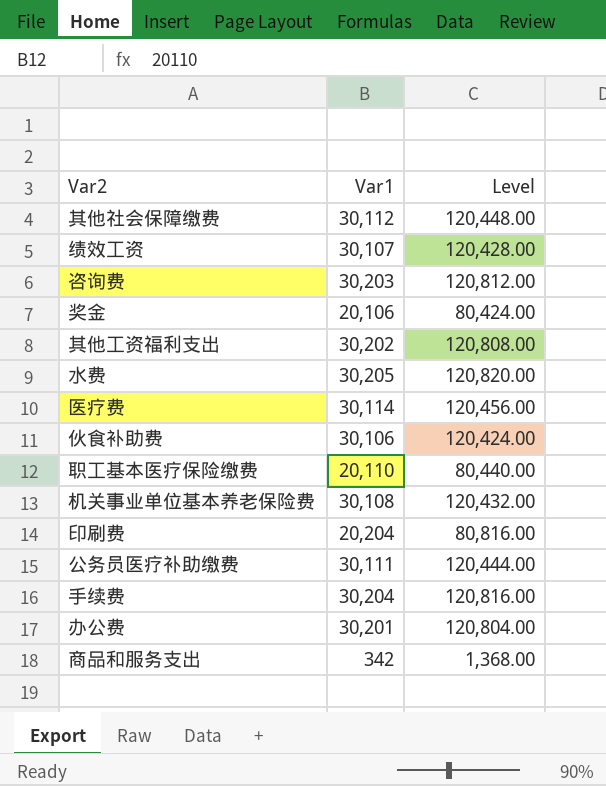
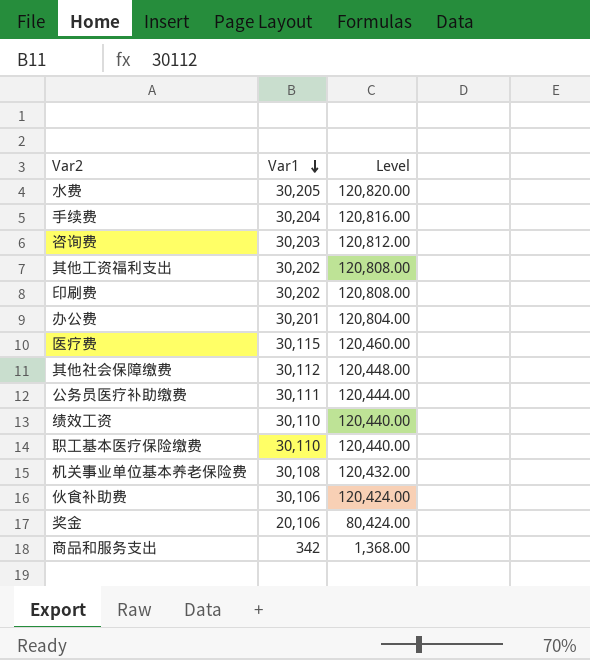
row order: none -> Var1 descending
印刷费 | Var1: 20,204 -> 30,202
印刷费 | Level: 80,816.00 -> 120,808.00
医疗费 | Var1: 30,114 -> 30,115
医疗费 | Level: 120,456.00 -> 120,460.00
绩效工资 | Var1: 30,107 -> 30,110
绩效工资 | Level: 120,428.00 -> 120,440.00
职工基本医疗保险缴费 | Var1: 20,110 -> 30,110
职工基本医疗保险缴费 | Level: 80,440.00 -> 120,440.00

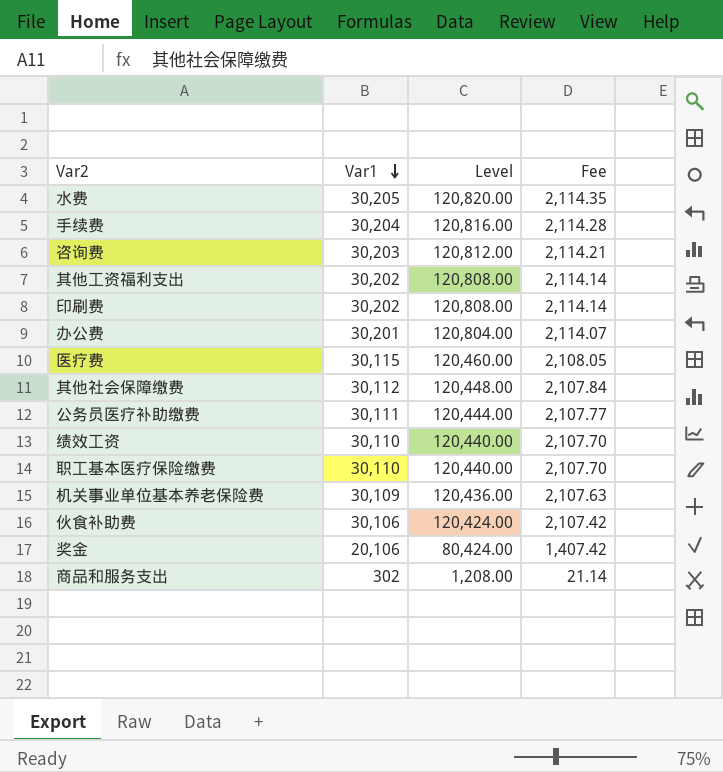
column Fee | formula: none -> [Var1] * 0.07
机关事业单位基本养老保险费 | Var1: 30,108 -> 30,109
机关事业单位基本养老保险费 | Level: 120,432.00 -> 120,436.00
商品和服务支出 | Var1: 342 -> 302
商品和服务支出 | Level: 1,368.00 -> 1,208.00

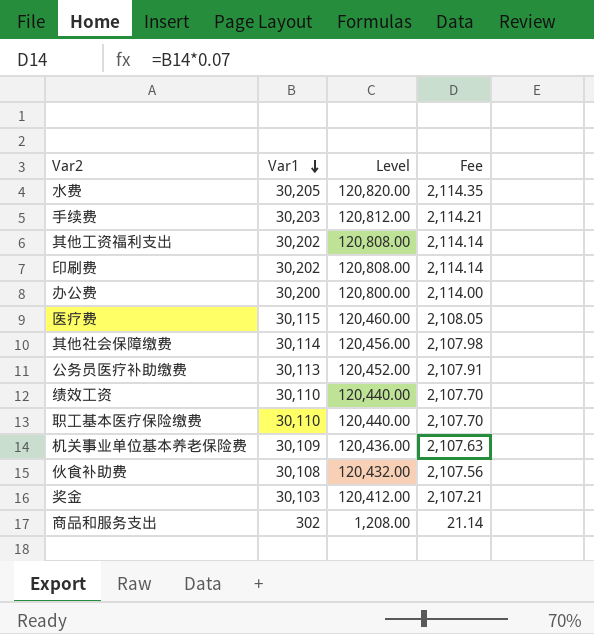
row 咨询费: 30,203 | 120,812.00 | 2,114.21 -> none
手续费 | Var1: 30,204 -> 30,203
手续费 | Level: 120,816.00 -> 120,812.00
手续费 | Fee: 2,114.28 -> 2,114.21
办公费 | Var1: 30,201 -> 30,200
办公费 | Level: 120,804.00 -> 120,800.00
办公费 | Fee: 2,114.07 -> 2,114.00
其他社会保障缴费 | Var1: 30,112 -> 30,114
其他社会保障缴费 | Level: 120,448.00 -> 120,456.00
其他社会保障缴费 | Fee: 2,107.84 -> 2,107.98
公务员医疗补助缴费 | Var1: 30,111 -> 30,113
公务员医疗补助缴费 | Level: 120,444.00 -> 120,452.00
公务员医疗补助缴费 | Fee: 2,107.77 -> 2,107.91
伙食补助费 | Var1: 30,106 -> 30,108
伙食补助费 | Level: 120,424.00 -> 120,432.00
伙食补助费 | Fee: 2,107.42 -> 2,107.56
奖金 | Var1: 20,106 -> 30,103
奖金 | Level: 80,424.00 -> 120,412.00
奖金 | Fee: 1,407.42 -> 2,107.21

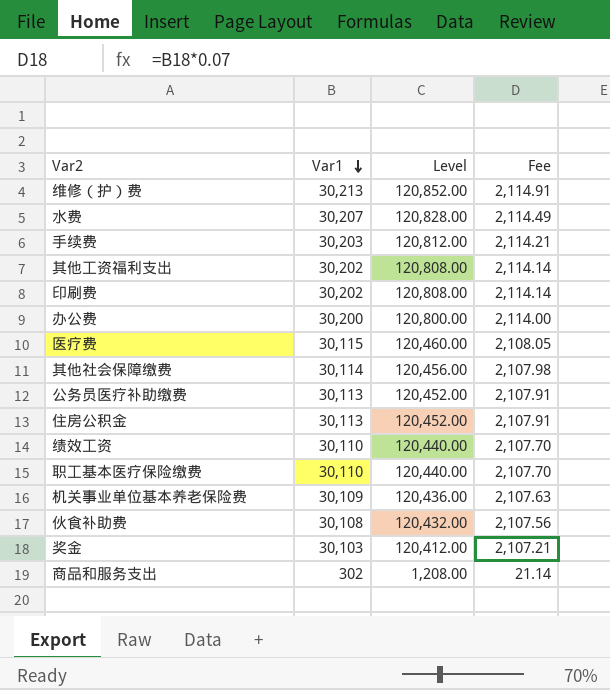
row 维修（护）费: none -> 30,213 | 120,852.00 | 2,114.91
水费 | Var1: 30,205 -> 30,207
水费 | Level: 120,820.00 -> 120,828.00
水费 | Fee: 2,114.35 -> 2,114.49
row 住房公积金: none -> 30,113 | 120,452.00 | 2,107.91

